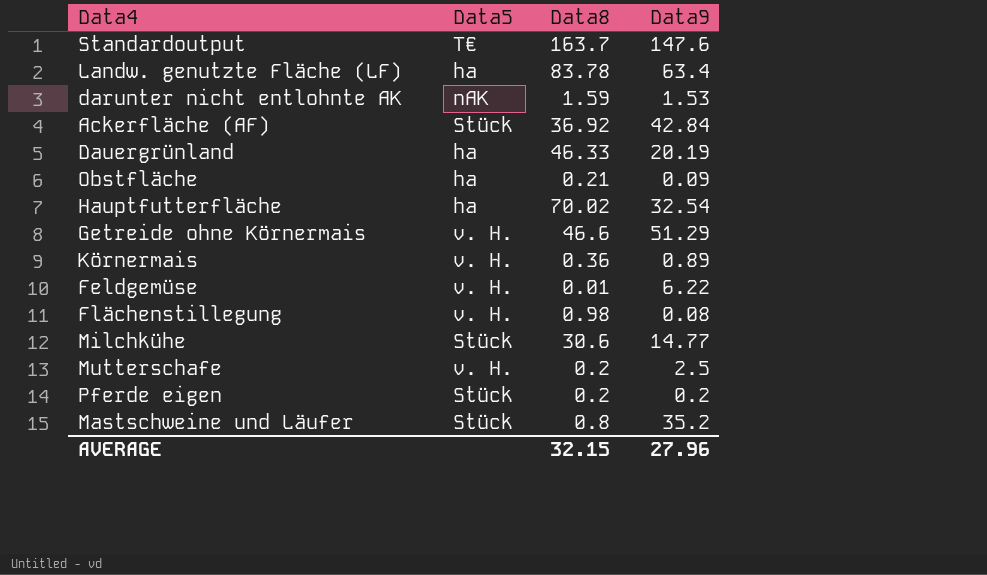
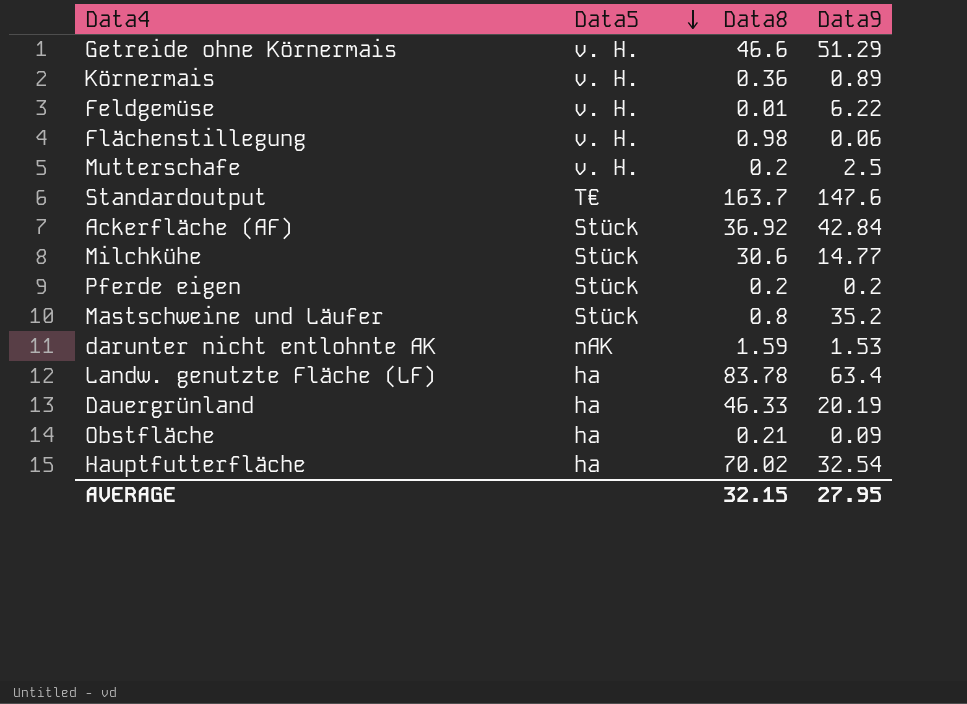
row order: none -> Data5 descending
Flächenstillegung | Data9: 0.08 -> 0.06
AVERAGE | Data9: 27.96 -> 27.95

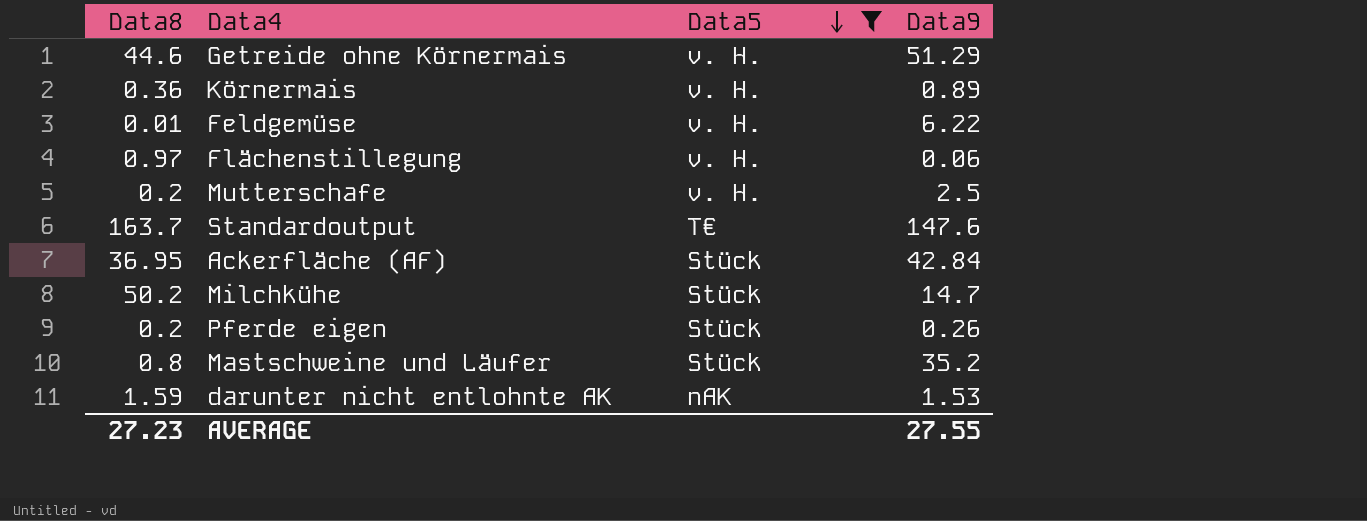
filter: none -> Data5 != ha
column Data8 | position: 3 -> 1
Getreide ohne Körnermais | Data8: 46.6 -> 44.6
Flächenstillegung | Data8: 0.98 -> 0.97
Ackerfläche (AF) | Data8: 36.92 -> 36.95
Milchkühe | Data8: 30.6 -> 50.2
Milchkühe | Data9: 14.77 -> 14.7
Pferde eigen | Data9: 0.2 -> 0.26
AVERAGE | Data8: 32.15 -> 27.23
AVERAGE | Data9: 27.95 -> 27.55

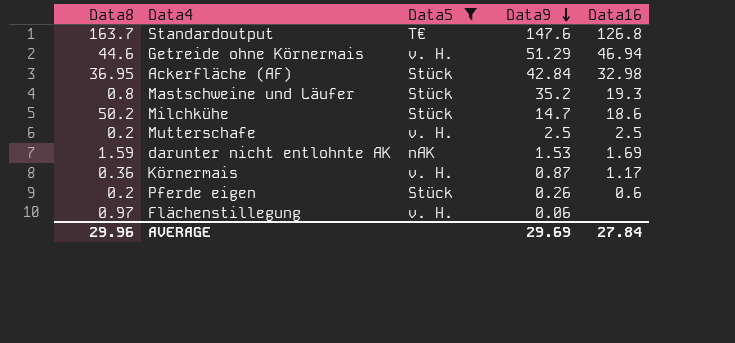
row order: Data5 descending -> Data9 descending
column Data16 | position: none -> 5
row Feldgemüse: 0.01 | v. H. | 6.22 -> none
Körnermais | Data9: 0.89 -> 0.87
AVERAGE | Data8: 27.23 -> 29.96
AVERAGE | Data9: 27.55 -> 29.69

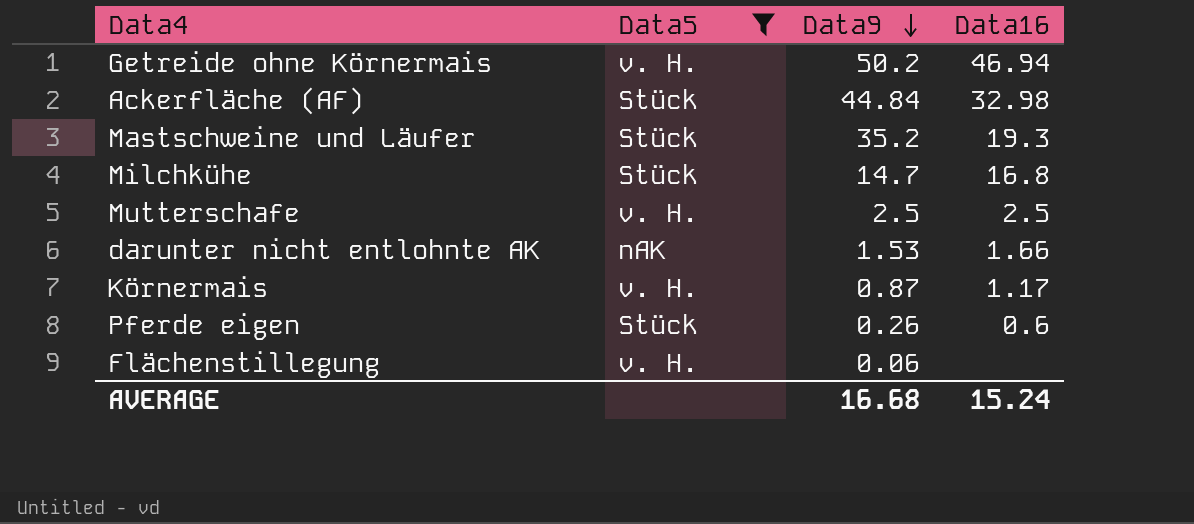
column Data8 | position: 1 -> none
row Standardoutput: 163.7 | T€ | 147.6 | 126.8 -> none
Getreide ohne Körnermais | Data9: 51.29 -> 50.2
Ackerfläche (AF) | Data9: 42.84 -> 44.84
Milchkühe | Data16: 18.6 -> 16.8
darunter nicht entlohnte AK | Data16: 1.69 -> 1.66
AVERAGE | Data9: 29.69 -> 16.68
AVERAGE | Data16: 27.84 -> 15.24

